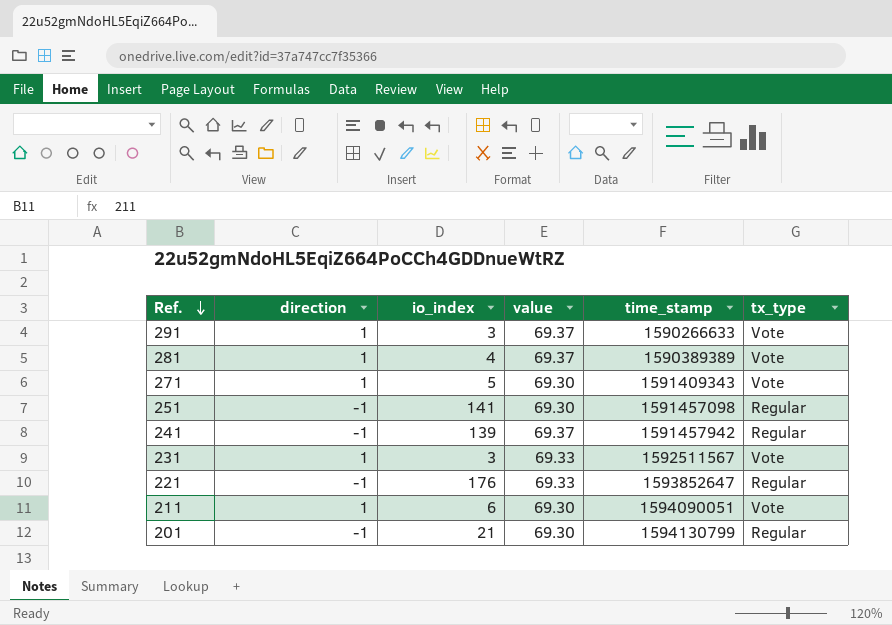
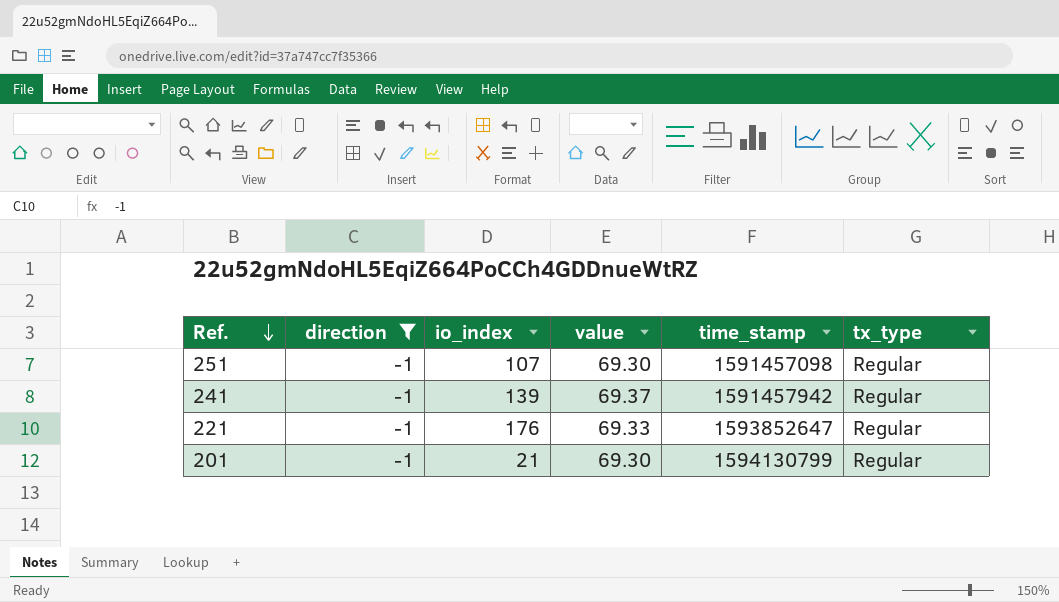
filter: none -> direction = -1
251 | io_index: 141 -> 107

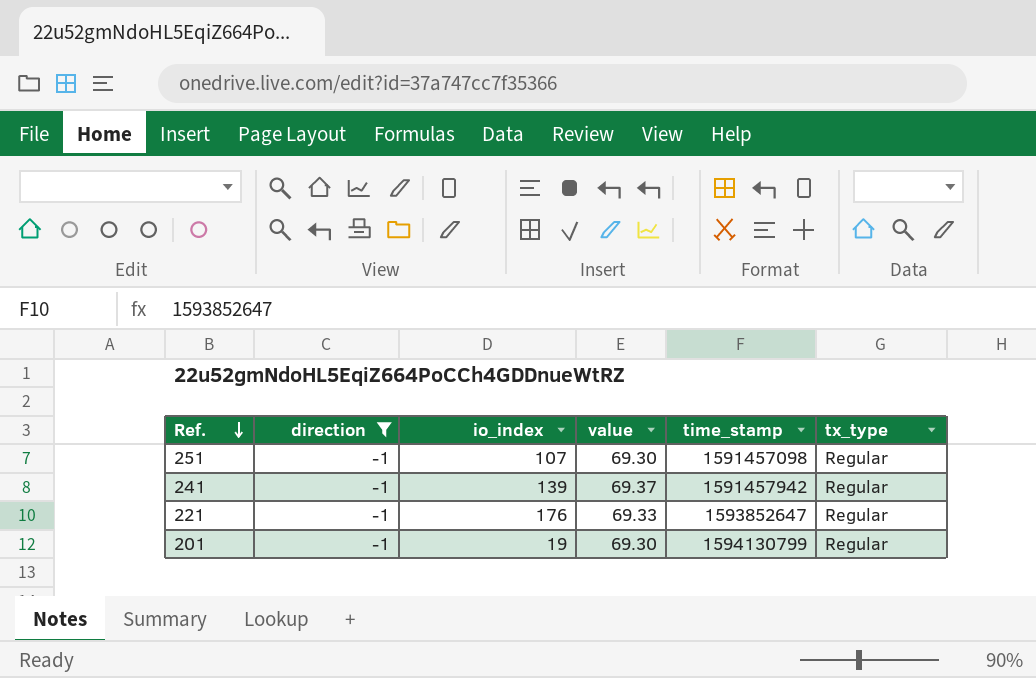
201 | io_index: 21 -> 19

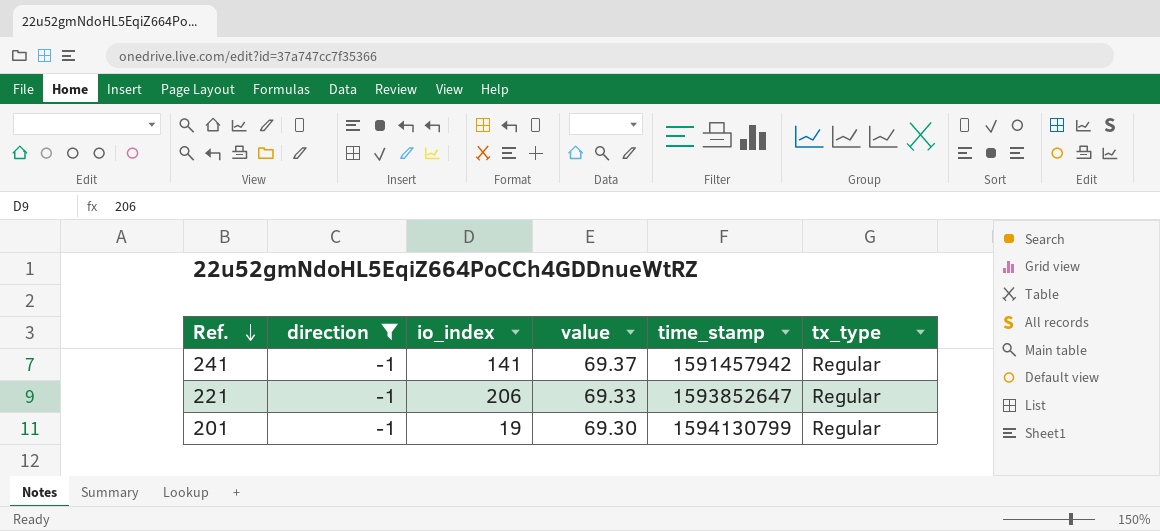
row 251: -1 | 107 | 69.30 | 1591457098 | Regular -> none
241 | io_index: 139 -> 141
221 | io_index: 176 -> 206

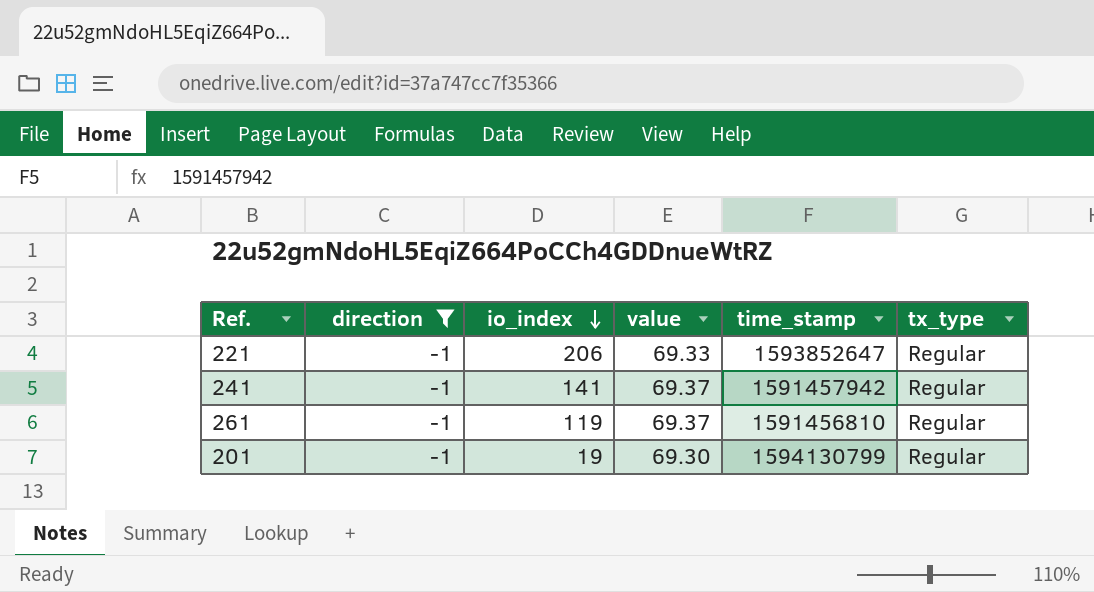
row order: Ref. descending -> io_index descending
row 261: none -> -1 | 119 | 69.37 | 1591456810 | Regular

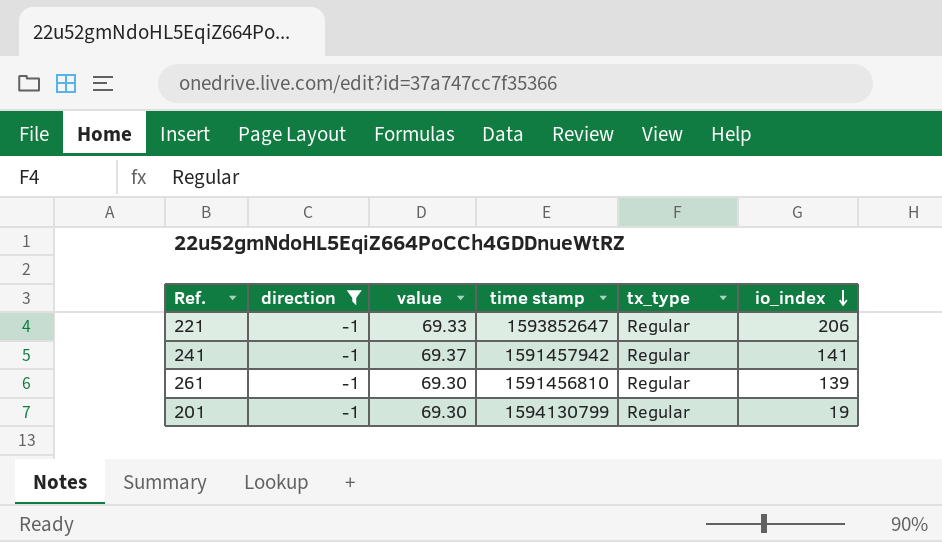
column name: time_stamp -> time stamp
column io_index | position: 3 -> 6
261 | value: 69.37 -> 69.30
261 | io_index: 119 -> 139

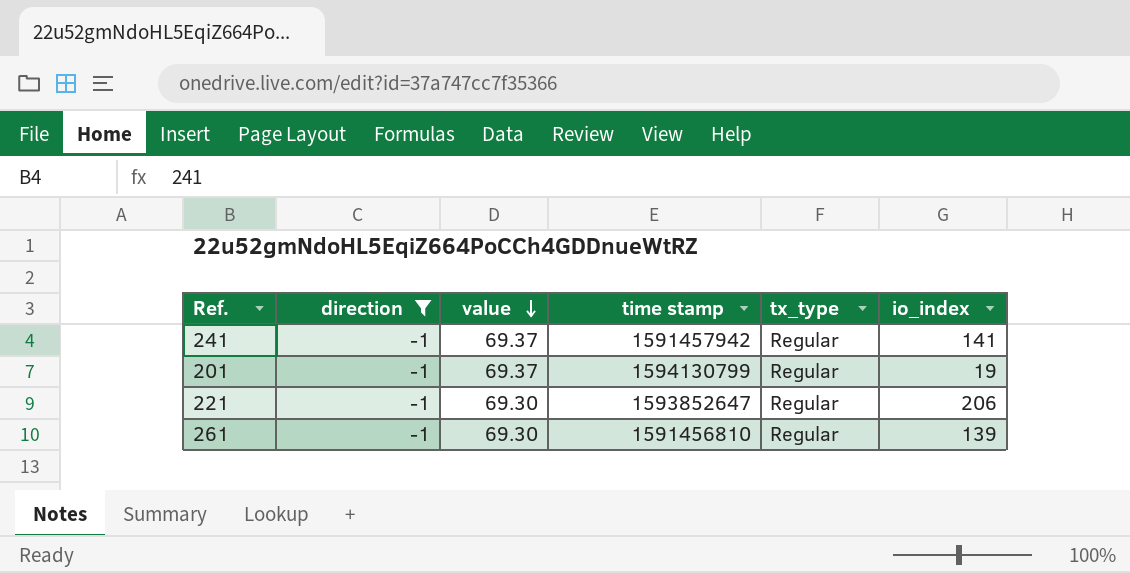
row order: io_index descending -> value descending
201 | value: 69.30 -> 69.37
221 | value: 69.33 -> 69.30

